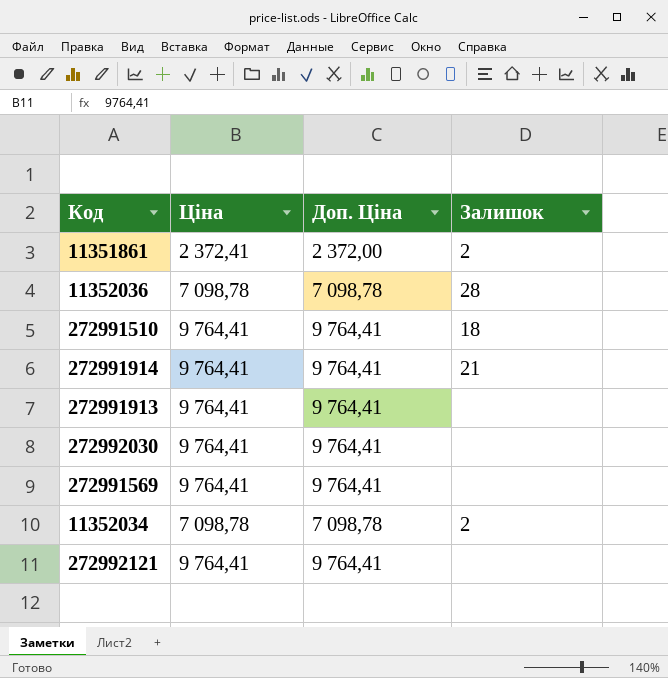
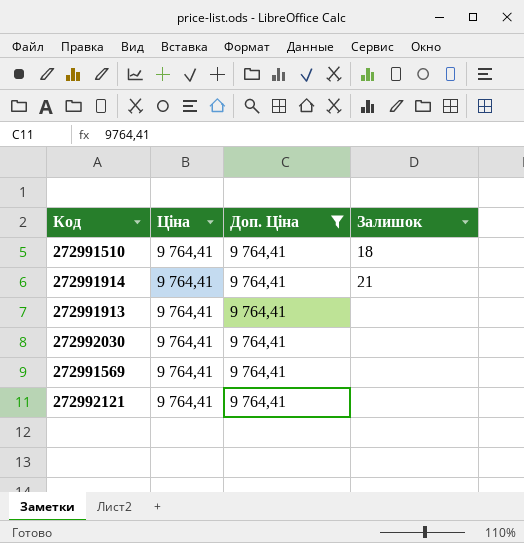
filter: none -> Доп. Ціна = 9 764,41

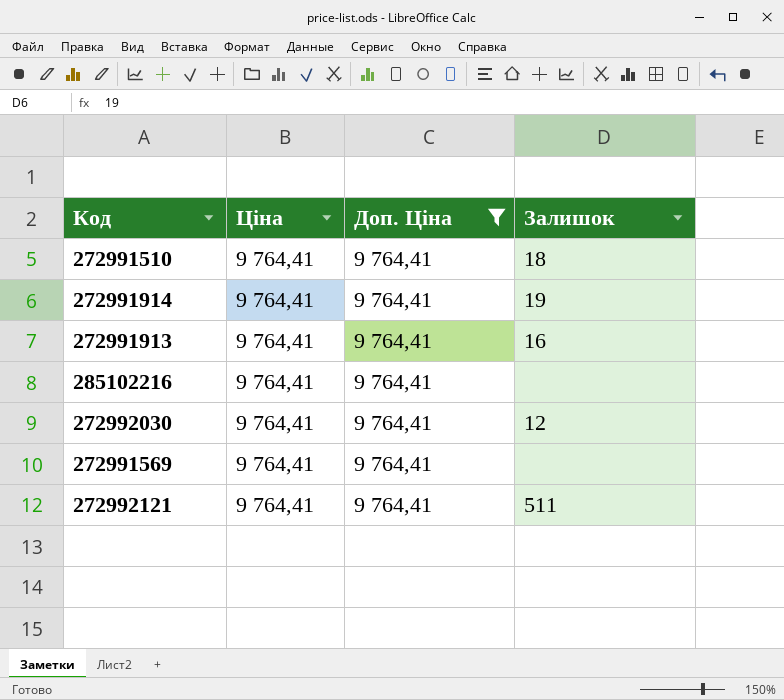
272991914 | Залишок: 21 -> 19
272991913 | Залишок: none -> 16
row 285102216: none -> 9 764,41 | 9 764,41 | none
272992030 | Залишок: none -> 12
272992121 | Залишок: none -> 511

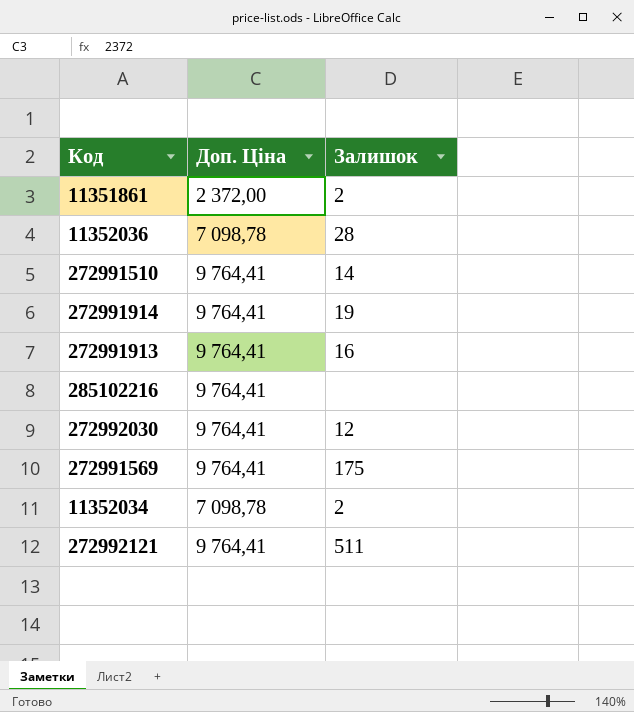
filter: Доп. Ціна = 9 764,41 -> none
column Ціна | position: 2 -> none
272991510 | Залишок: 18 -> 14
272991569 | Залишок: none -> 175

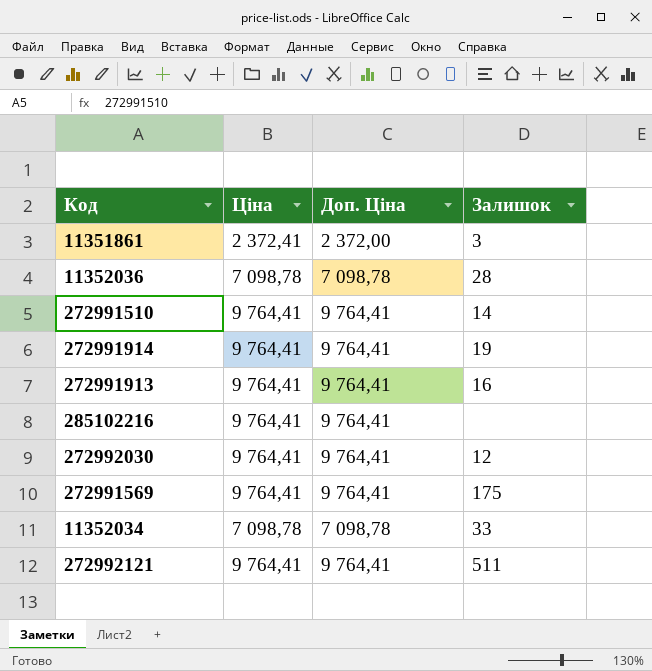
column Ціна | position: none -> 2
11351861 | Залишок: 2 -> 3
11352034 | Залишок: 2 -> 33

